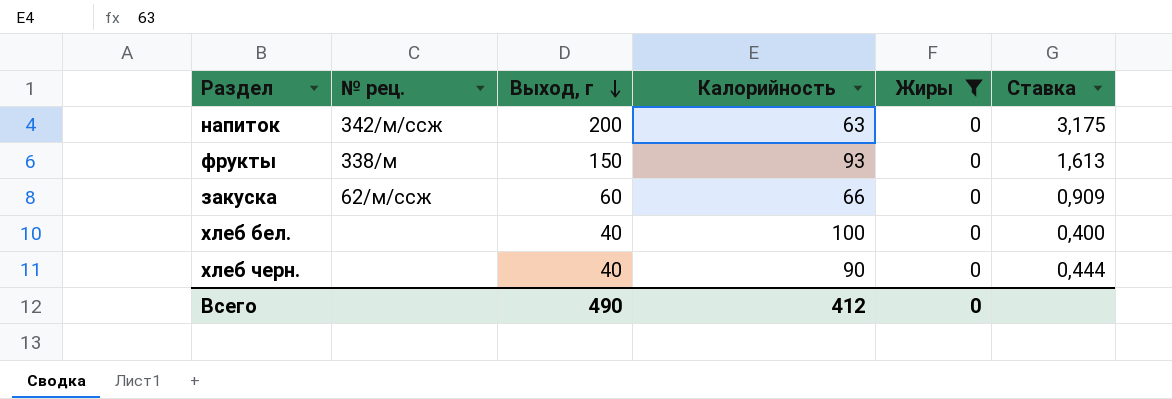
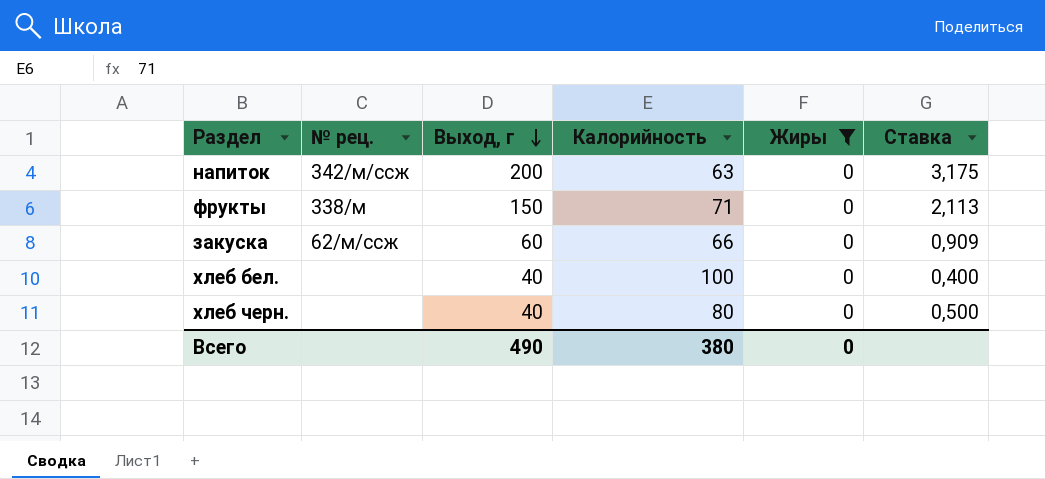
фрукты | Калорийность: 93 -> 71
фрукты | Ставка: 1,613 -> 2,113
хлеб черн. | Калорийность: 90 -> 80
хлеб черн. | Ставка: 0,444 -> 0,500
Всего | Калорийность: 412 -> 380

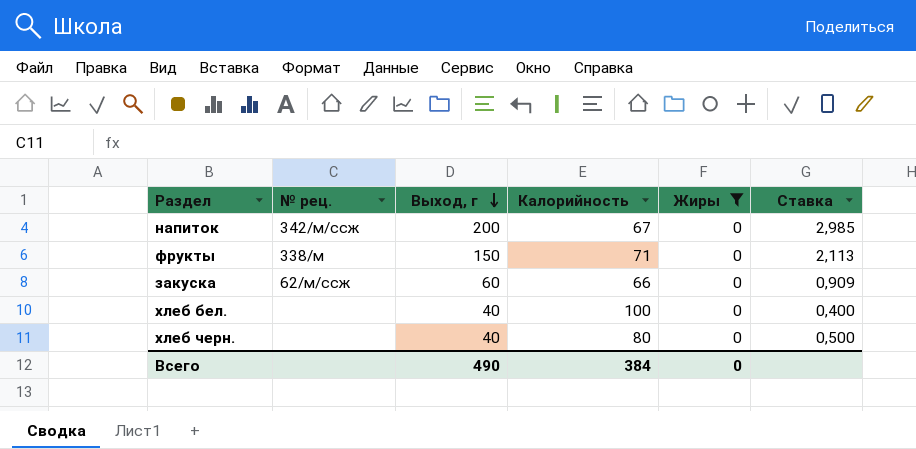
напиток | Калорийность: 63 -> 67
напиток | Ставка: 3,175 -> 2,985
Всего | Калорийность: 380 -> 384

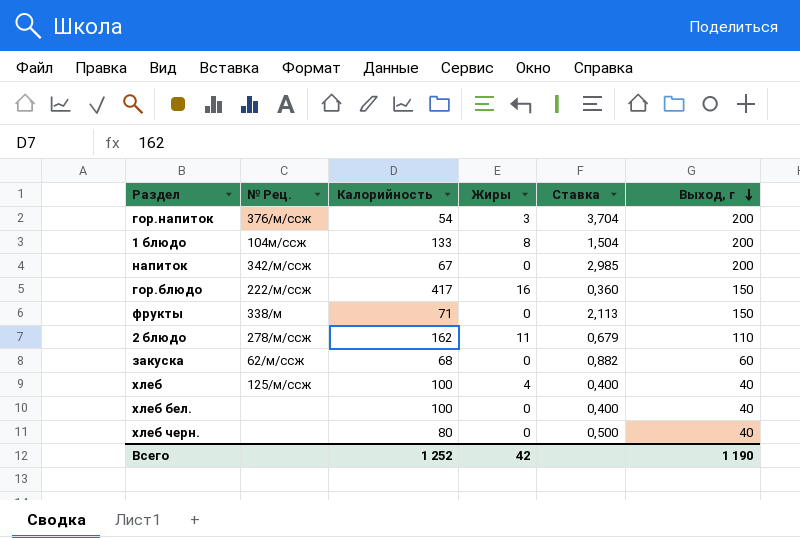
filter: Жиры = 0 -> none
column name: № рец. -> № Рец.
column Выход, г | position: 3 -> 6
закуска | Калорийность: 66 -> 68
закуска | Ставка: 0,909 -> 0,882
Всего | Калорийность: 384 -> 1 252
Всего | Жиры: 0 -> 42
Всего | Выход, г: 490 -> 1 190

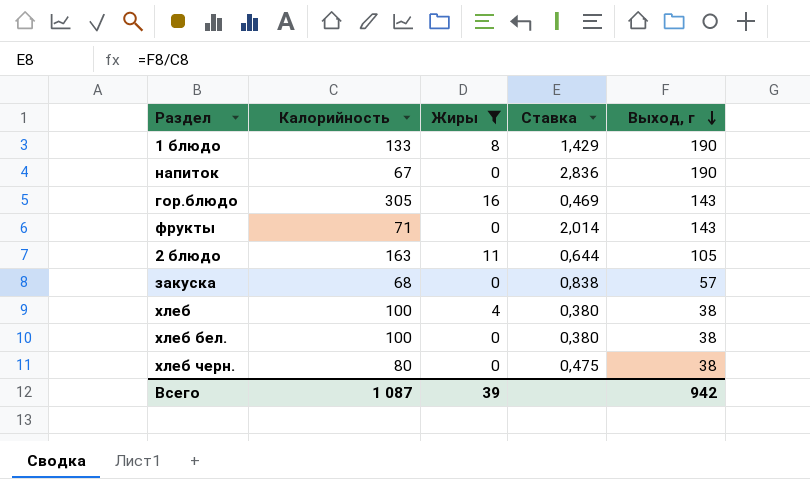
filter: none -> Жиры != 3
column № Рец. | position: 2 -> none
1 блюдо | Ставка: 1,504 -> 1,429
1 блюдо | Выход, г: 200 -> 190
напиток | Ставка: 2,985 -> 2,836
напиток | Выход, г: 200 -> 190
гор.блюдо | Калорийность: 417 -> 305
гор.блюдо | Ставка: 0,360 -> 0,469
гор.блюдо | Выход, г: 150 -> 143
фрукты | Ставка: 2,113 -> 2,014
фрукты | Выход, г: 150 -> 143
2 блюдо | Калорийность: 162 -> 163
2 блюдо | Ставка: 0,679 -> 0,644
2 блюдо | Выход, г: 110 -> 105
закуска | Ставка: 0,882 -> 0,838
закуска | Выход, г: 60 -> 57
хлеб | Ставка: 0,400 -> 0,380
хлеб | Выход, г: 40 -> 38
хлеб бел. | Ставка: 0,400 -> 0,380
хлеб бел. | Выход, г: 40 -> 38
хлеб черн. | Ставка: 0,500 -> 0,475
хлеб черн. | Выход, г: 40 -> 38
Всего | Калорийность: 1 252 -> 1 087
Всего | Жиры: 42 -> 39
Всего | Выход, г: 1 190 -> 942

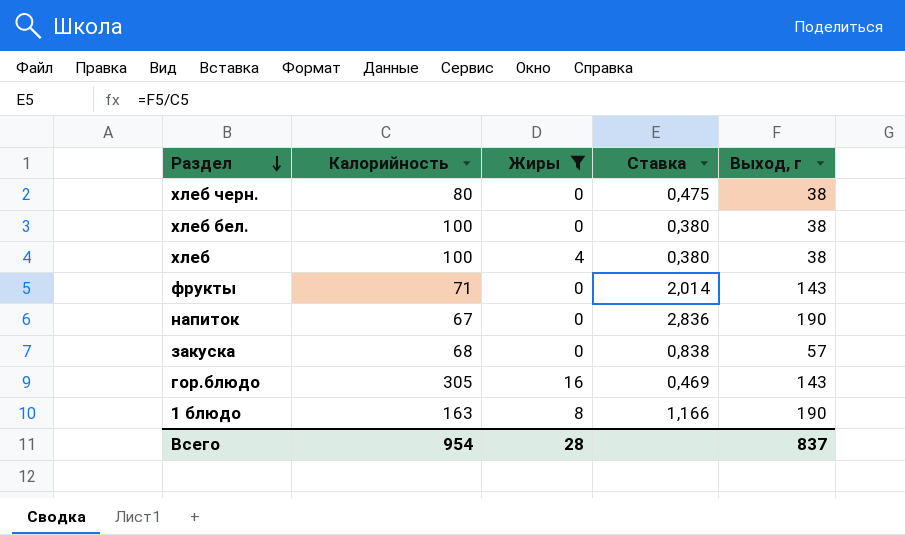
row order: Выход, г descending -> Раздел descending
row 2 блюдо: 163 | 11 | 0,644 | 105 -> none
1 блюдо | Калорийность: 133 -> 163
1 блюдо | Ставка: 1,429 -> 1,166
Всего | Калорийность: 1 087 -> 954
Всего | Жиры: 39 -> 28
Всего | Выход, г: 942 -> 837

